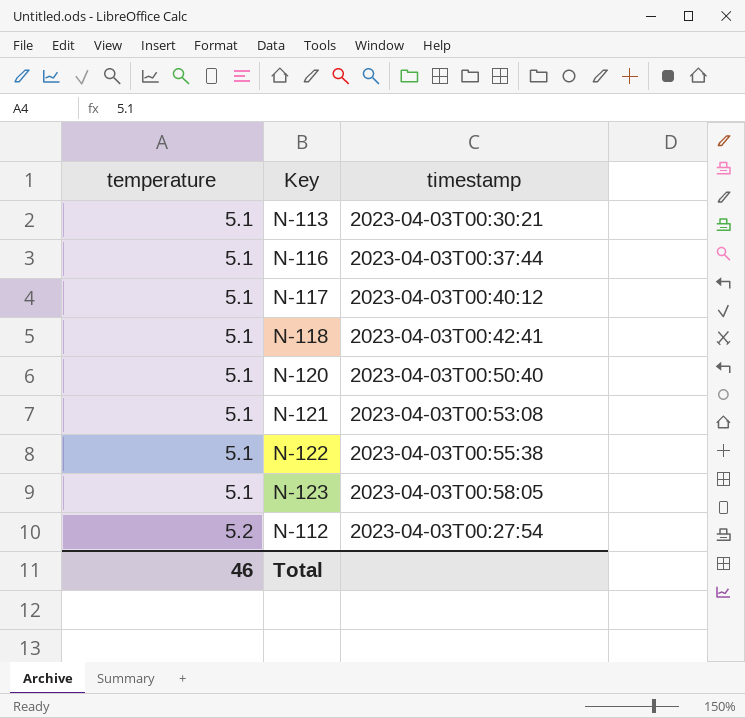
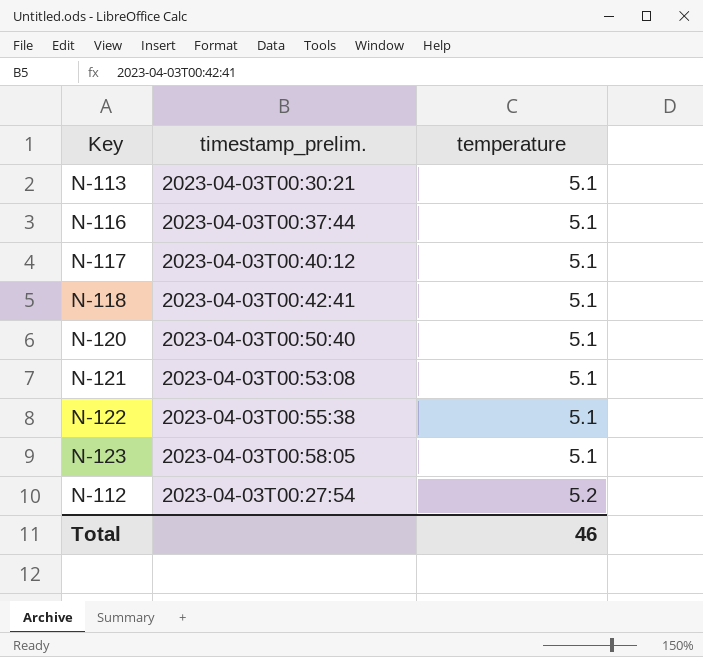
column name: timestamp -> timestamp_prelim.
column temperature | position: 1 -> 3

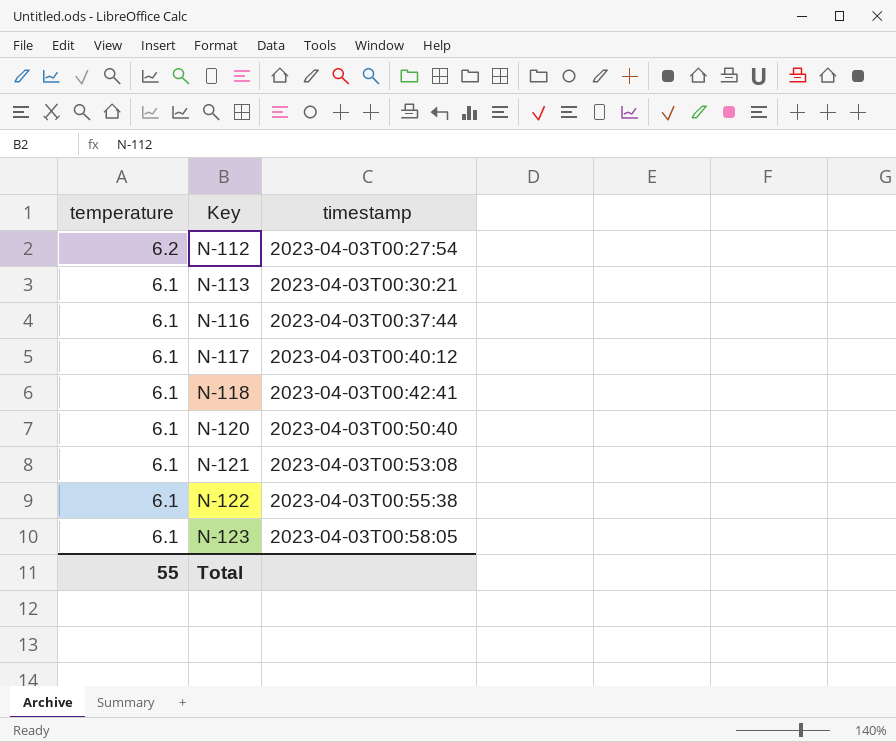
row order: temperature ascending -> temperature descending
column temperature | position: 3 -> 1
column name: timestamp_prelim. -> timestamp
N-112 | temperature: 5.2 -> 6.2
N-113 | temperature: 5.1 -> 6.1
N-116 | temperature: 5.1 -> 6.1
N-117 | temperature: 5.1 -> 6.1
N-118 | temperature: 5.1 -> 6.1
N-120 | temperature: 5.1 -> 6.1
N-121 | temperature: 5.1 -> 6.1
N-122 | temperature: 5.1 -> 6.1
N-123 | temperature: 5.1 -> 6.1
Total | temperature: 46 -> 55

